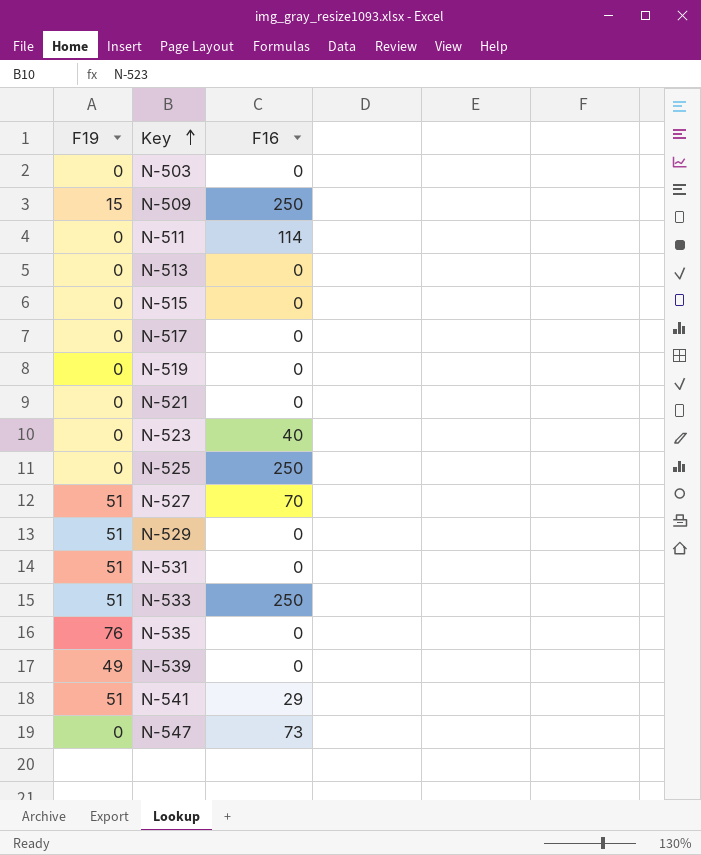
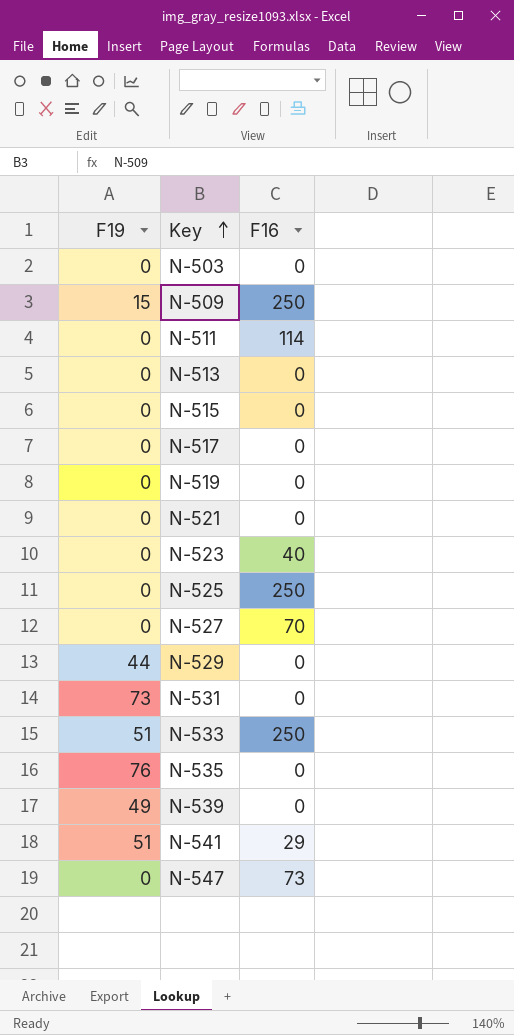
N-527 | F19: 51 -> 0
N-529 | F19: 51 -> 44
N-531 | F19: 51 -> 73

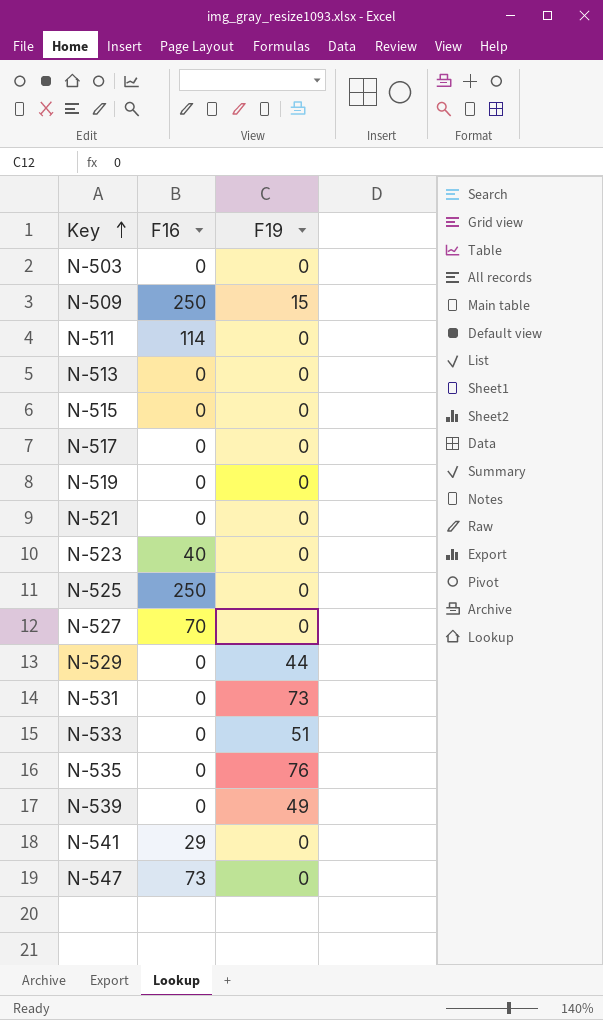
column F19 | position: 1 -> 3
N-533 | F16: 250 -> 0
N-541 | F19: 51 -> 0

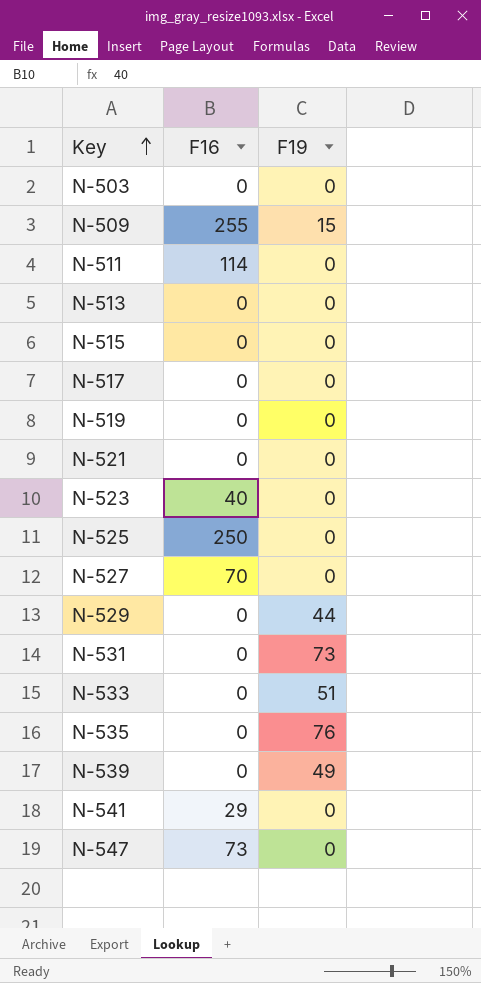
N-509 | F16: 250 -> 255

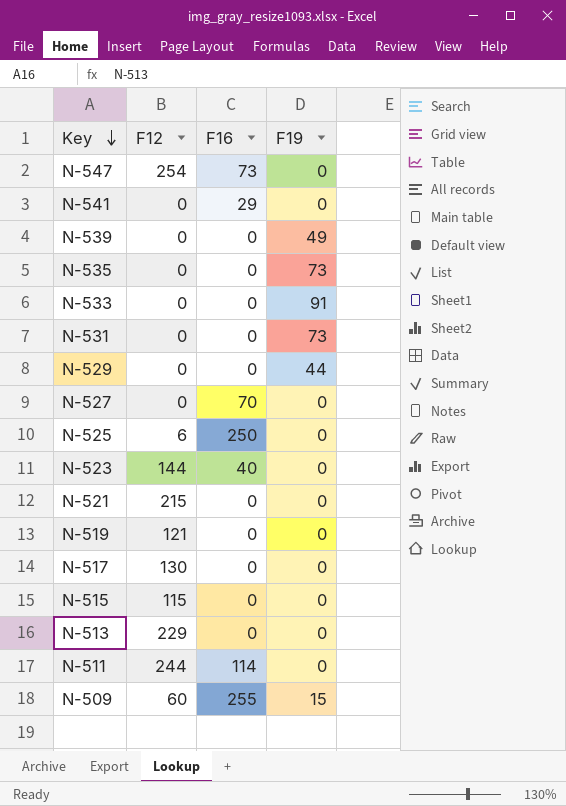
row order: Key ascending -> Key descending
column F12 | position: none -> 2
row N-503: 0 | 0 -> none
N-535 | F19: 76 -> 73
N-533 | F19: 51 -> 91

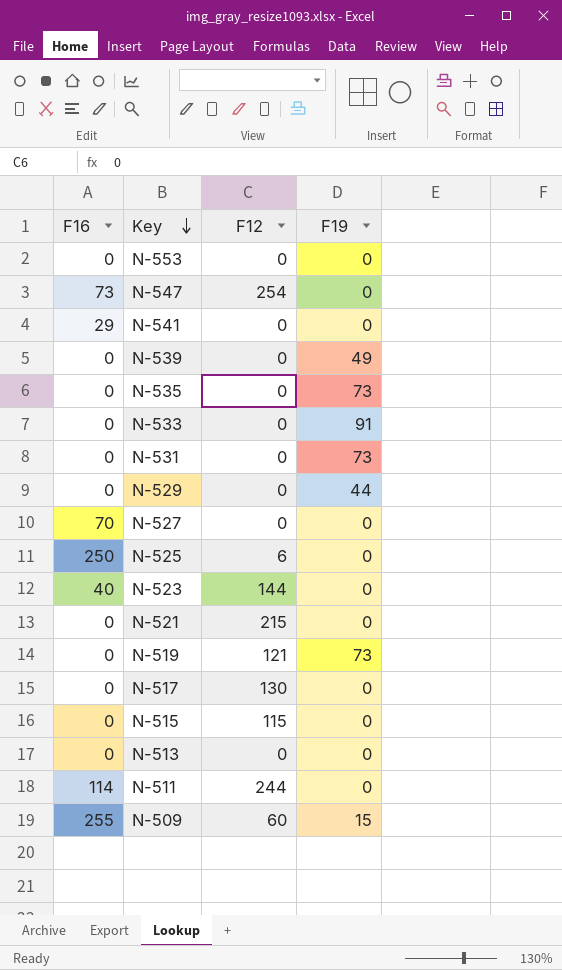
column F16 | position: 3 -> 1
row N-553: none -> 0 | 0 | 0
N-519 | F19: 0 -> 73
N-513 | F12: 229 -> 0

